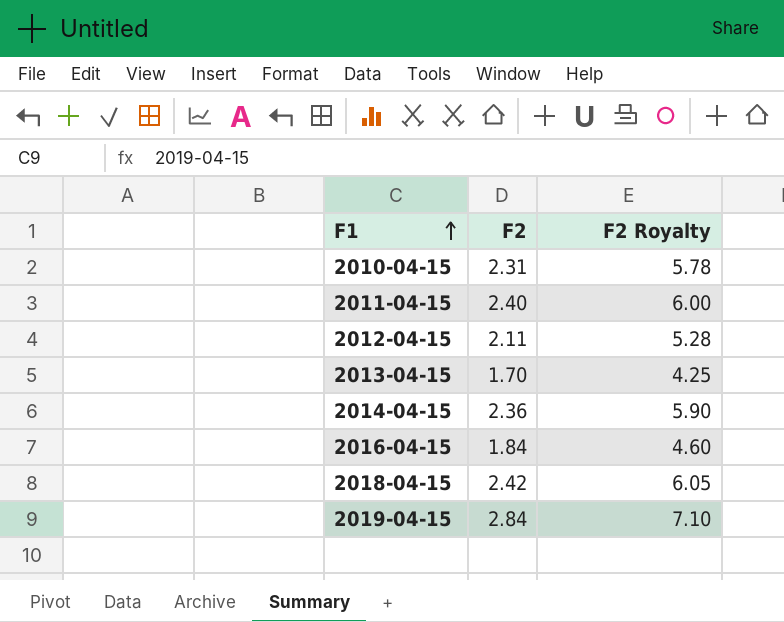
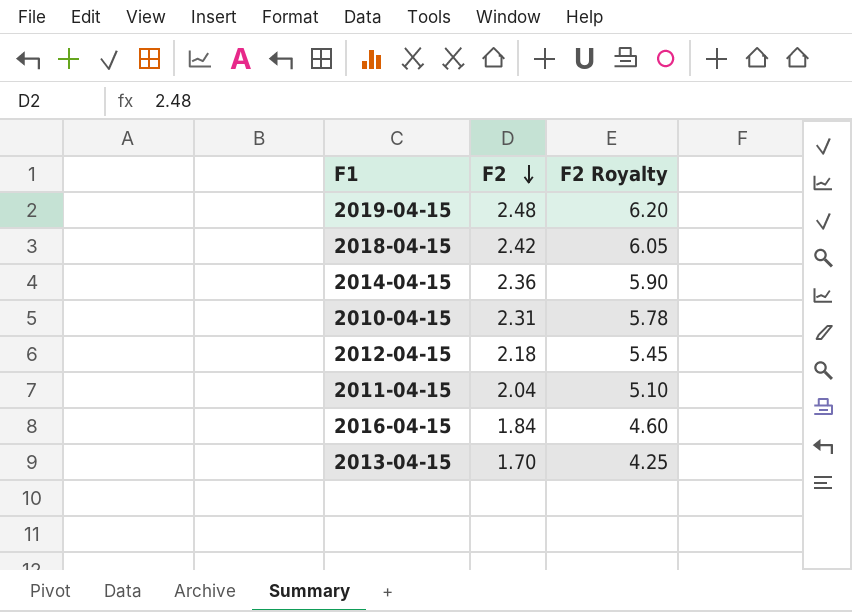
row order: F1 ascending -> F2 descending
2019-04-15 | F2: 2.84 -> 2.48
2019-04-15 | F2 Royalty: 7.10 -> 6.20
2012-04-15 | F2: 2.11 -> 2.18
2012-04-15 | F2 Royalty: 5.28 -> 5.45
2011-04-15 | F2: 2.40 -> 2.04
2011-04-15 | F2 Royalty: 6.00 -> 5.10

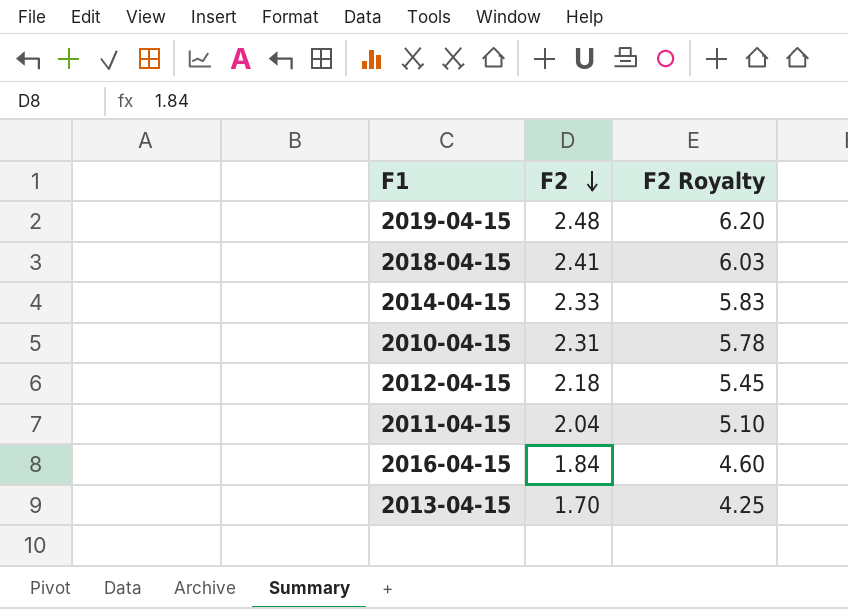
2018-04-15 | F2: 2.42 -> 2.41
2018-04-15 | F2 Royalty: 6.05 -> 6.03
2014-04-15 | F2: 2.36 -> 2.33
2014-04-15 | F2 Royalty: 5.90 -> 5.83

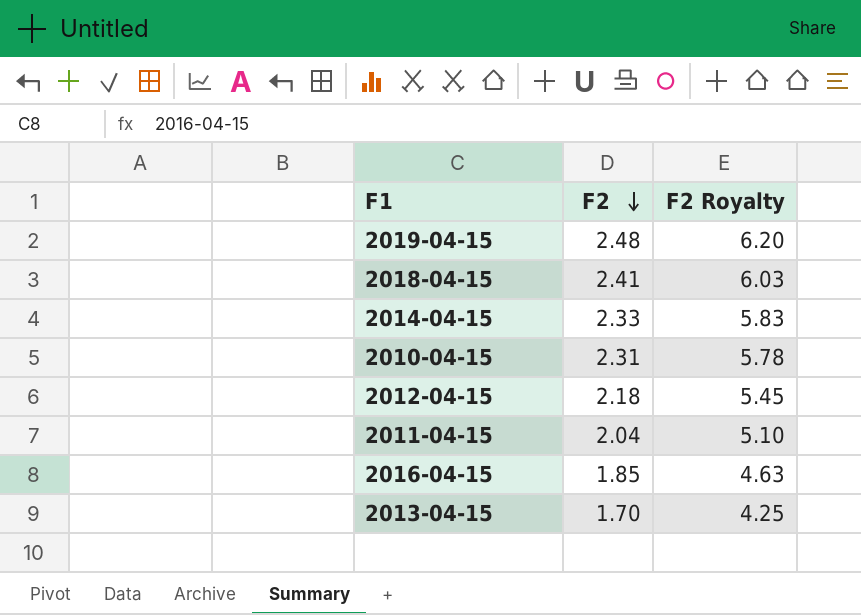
2016-04-15 | F2: 1.84 -> 1.85
2016-04-15 | F2 Royalty: 4.60 -> 4.63

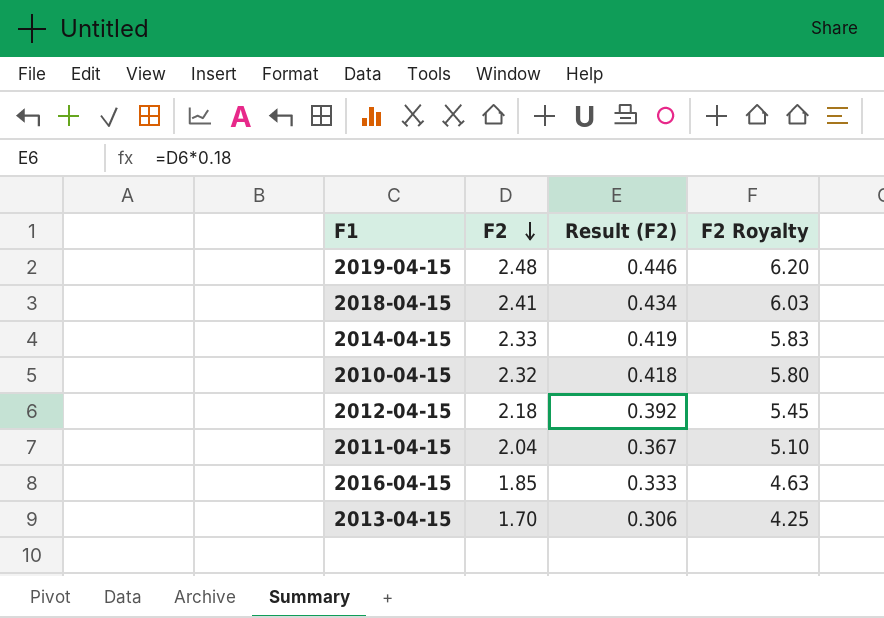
column Result (F2) | formula: none -> [F2] * 0.18
2010-04-15 | F2: 2.31 -> 2.32
2010-04-15 | F2 Royalty: 5.78 -> 5.80

